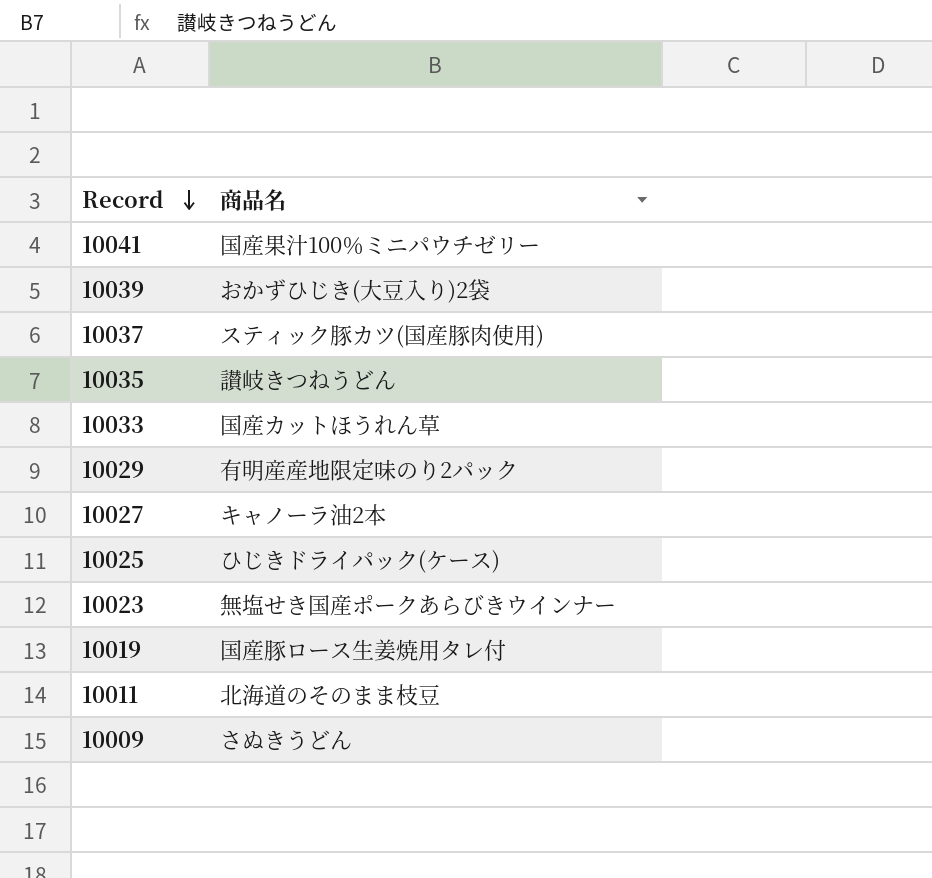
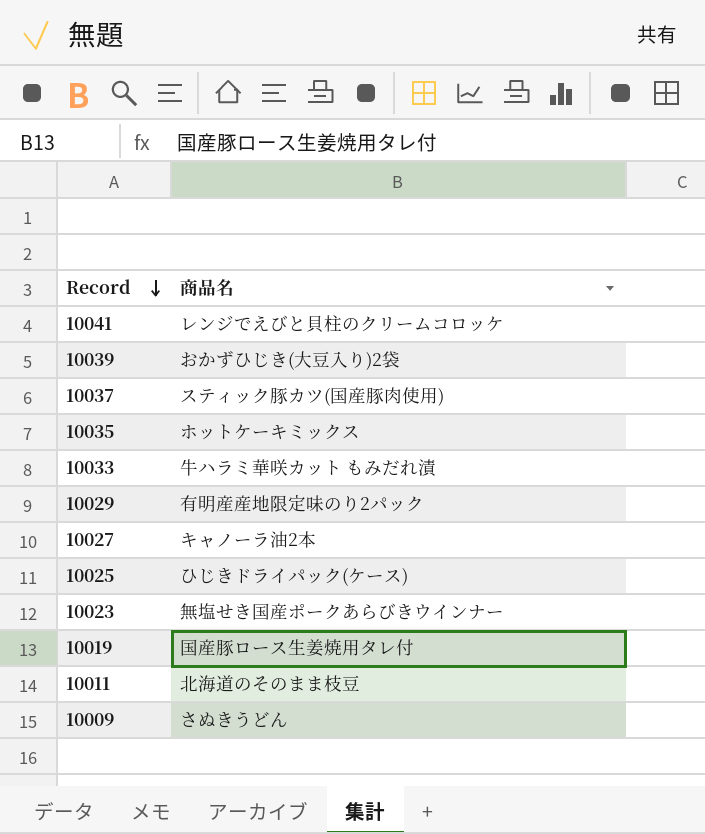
10041 | 商品名: 国産果汁100％ミニパウチゼリー -> レンジでえびと貝柱のクリームコロッケ
10035 | 商品名: 讃岐きつねうどん -> ホットケーキミックス
10033 | 商品名: 国産カットほうれん草 -> 牛ハラミ華咲カット もみだれ漬

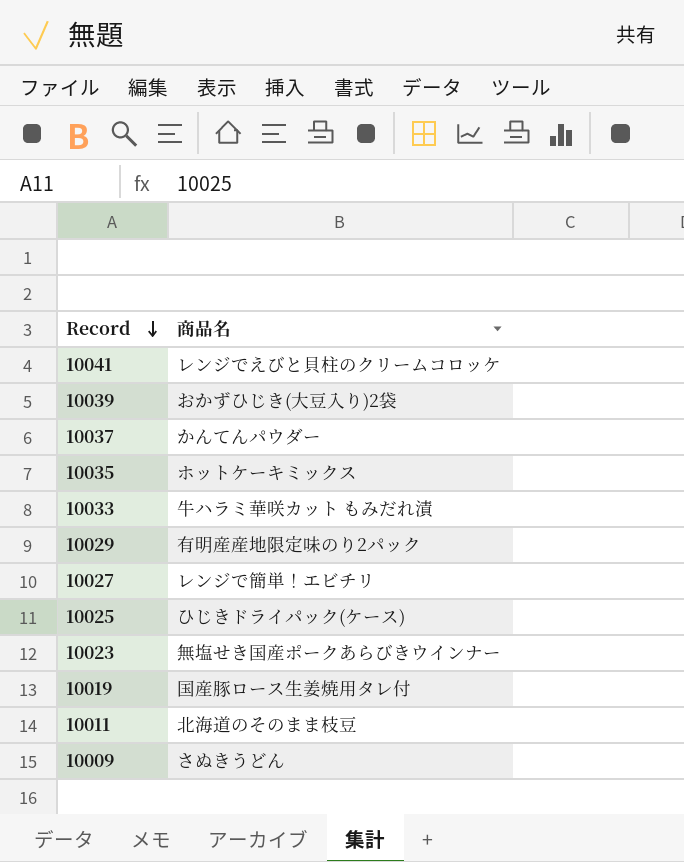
10037 | 商品名: スティック豚カツ(国産豚肉使用) -> かんてんパウダー
10027 | 商品名: キャノーラ油2本 -> レンジで簡単！エビチリ

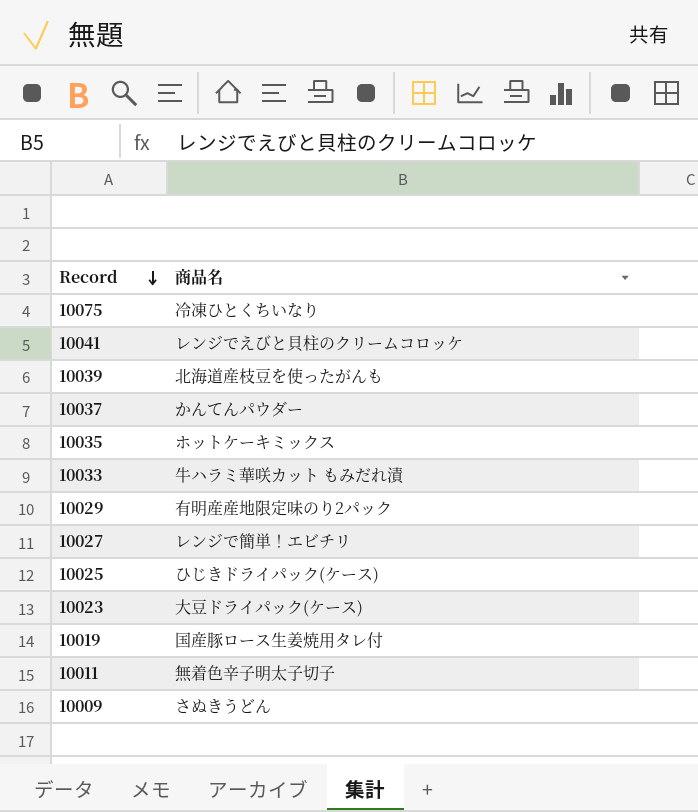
row 10075: none -> 冷凍ひとくちいなり
10039 | 商品名: おかずひじき(大豆入り)2袋 -> 北海道産枝豆を使ったがんも
10023 | 商品名: 無塩せき国産ポークあらびきウインナー -> 大豆ドライパック(ケース)
10011 | 商品名: 北海道のそのまま枝豆 -> 無着色辛子明太子切子

